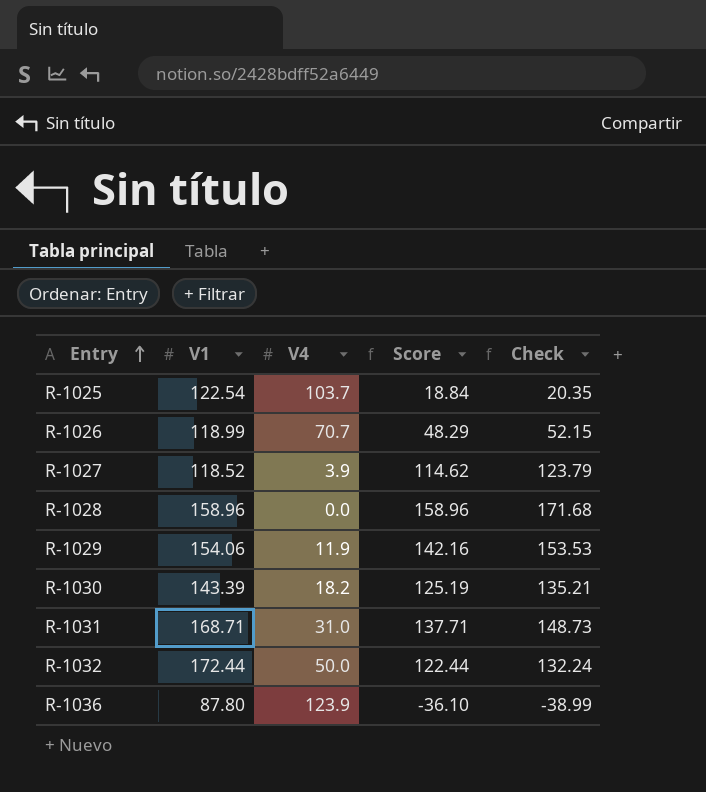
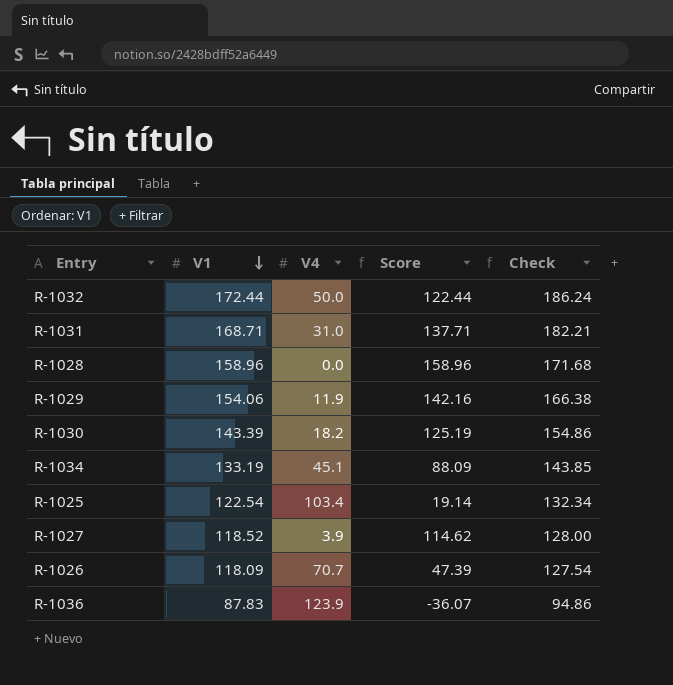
row order: Entry ascending -> V1 descending
column Check | formula: [Score] * 1.08 -> [V1] * 1.08
row R-1034: none -> 133.19 | 45.1 | 88.09 | 143.85
R-1025 | V4: 103.7 -> 103.4
R-1025 | Score: 18.84 -> 19.14
R-1026 | V1: 118.99 -> 118.09
R-1026 | Score: 48.29 -> 47.39
R-1036 | V1: 87.80 -> 87.83
R-1036 | Score: -36.10 -> -36.07

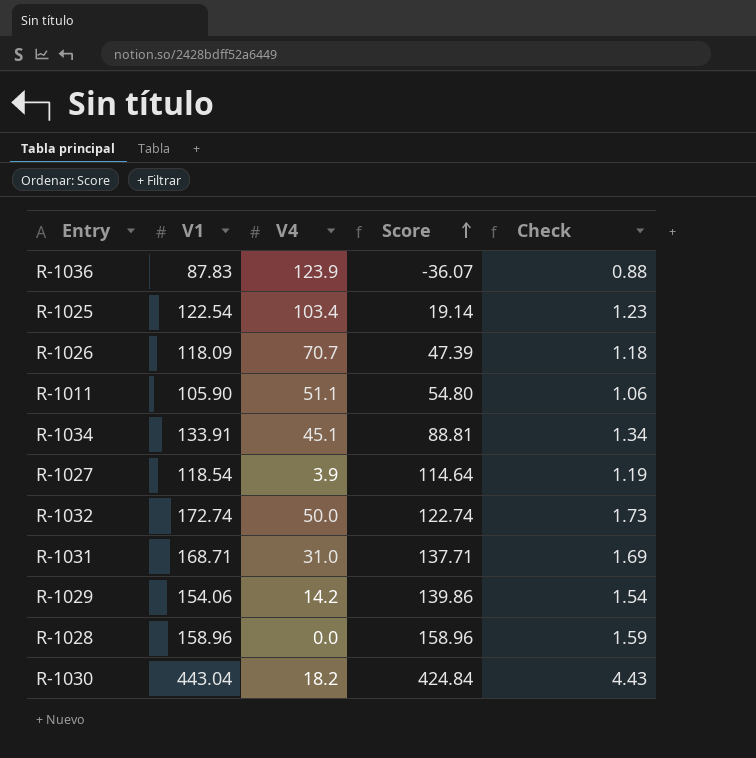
row order: V1 descending -> Score ascending
column Check | formula: [V1] * 1.08 -> [V1] * 0.01
row R-1011: none -> 105.90 | 51.1 | 54.80 | 1.06
R-1034 | V1: 133.19 -> 133.91
R-1034 | Score: 88.09 -> 88.81
R-1027 | V1: 118.52 -> 118.54
R-1027 | Score: 114.62 -> 114.64
R-1032 | V1: 172.44 -> 172.74
R-1032 | Score: 122.44 -> 122.74
R-1029 | V4: 11.9 -> 14.2
R-1029 | Score: 142.16 -> 139.86
R-1030 | V1: 143.39 -> 443.04
R-1030 | Score: 125.19 -> 424.84

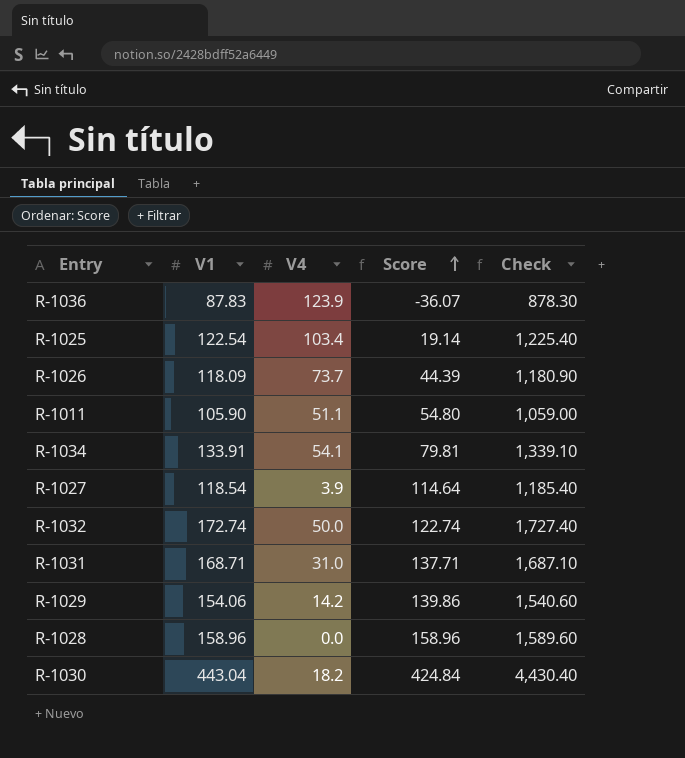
column Check | formula: [V1] * 0.01 -> [V1] * 10
R-1026 | V4: 70.7 -> 73.7
R-1026 | Score: 47.39 -> 44.39
R-1034 | V4: 45.1 -> 54.1
R-1034 | Score: 88.81 -> 79.81

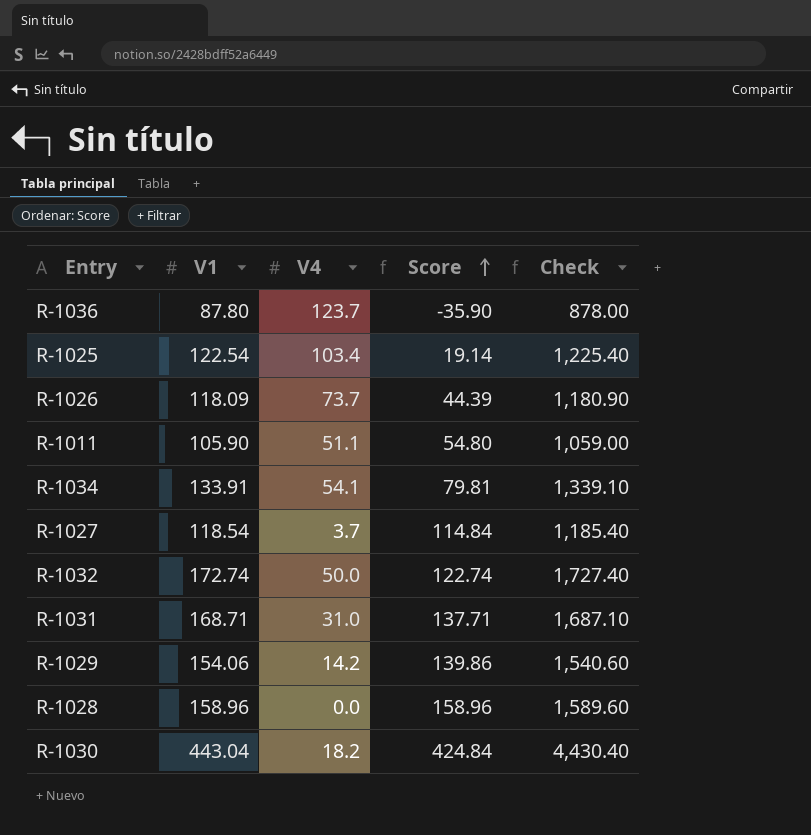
R-1036 | V1: 87.83 -> 87.80
R-1036 | V4: 123.9 -> 123.7
R-1036 | Score: -36.07 -> -35.90
R-1036 | Check: 878.30 -> 878.00
R-1027 | V4: 3.9 -> 3.7
R-1027 | Score: 114.64 -> 114.84

